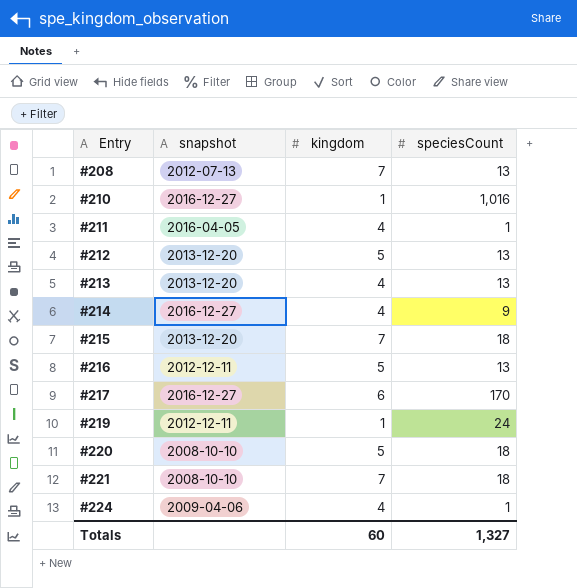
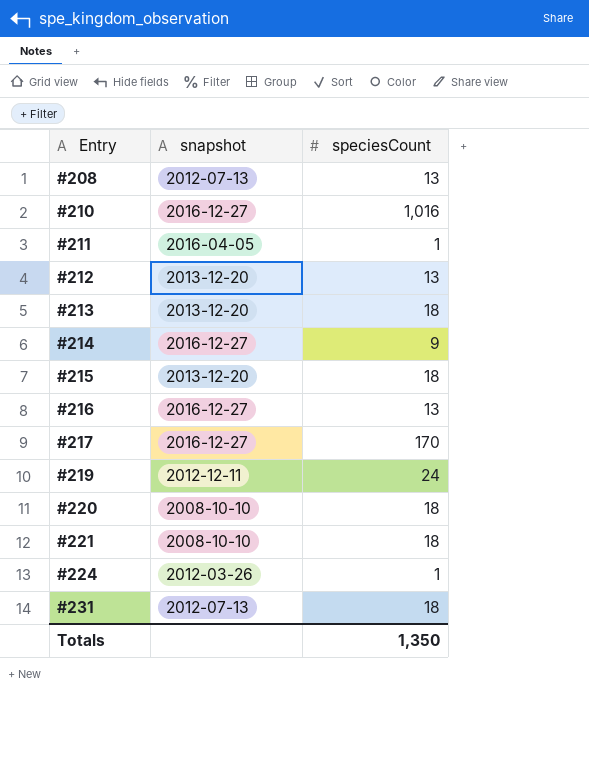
column kingdom | position: 3 -> none
#213 | speciesCount: 13 -> 18
#216 | snapshot: 2012-12-11 -> 2016-12-27
#224 | snapshot: 2009-04-06 -> 2012-03-26
row #231: none -> 2012-07-13 | 18
Totals | speciesCount: 1,327 -> 1,350

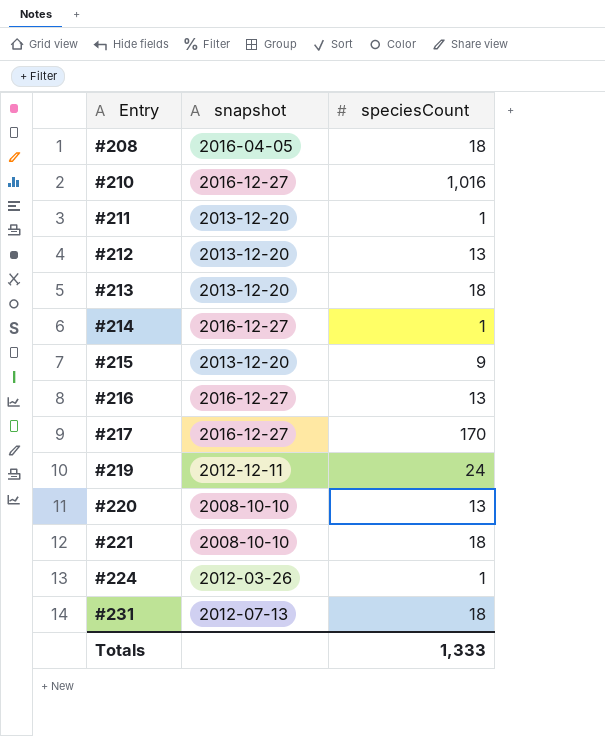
#208 | snapshot: 2012-07-13 -> 2016-04-05
#208 | speciesCount: 13 -> 18
#211 | snapshot: 2016-04-05 -> 2013-12-20
#214 | speciesCount: 9 -> 1
#215 | speciesCount: 18 -> 9
#220 | speciesCount: 18 -> 13
Totals | speciesCount: 1,350 -> 1,333

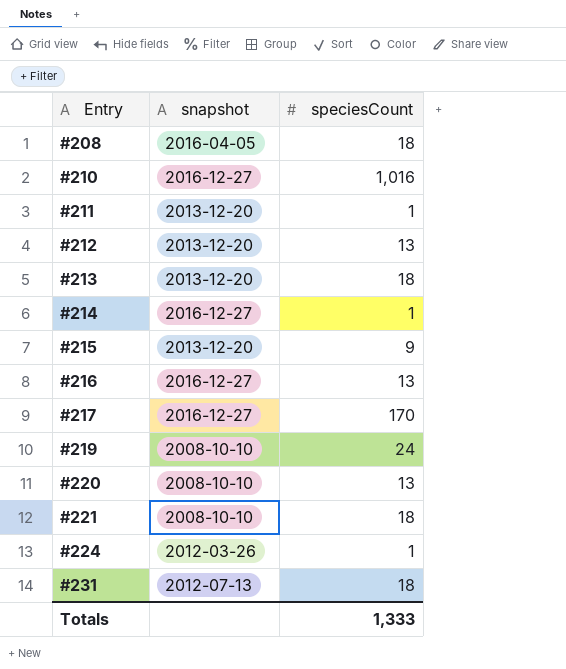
#219 | snapshot: 2012-12-11 -> 2008-10-10

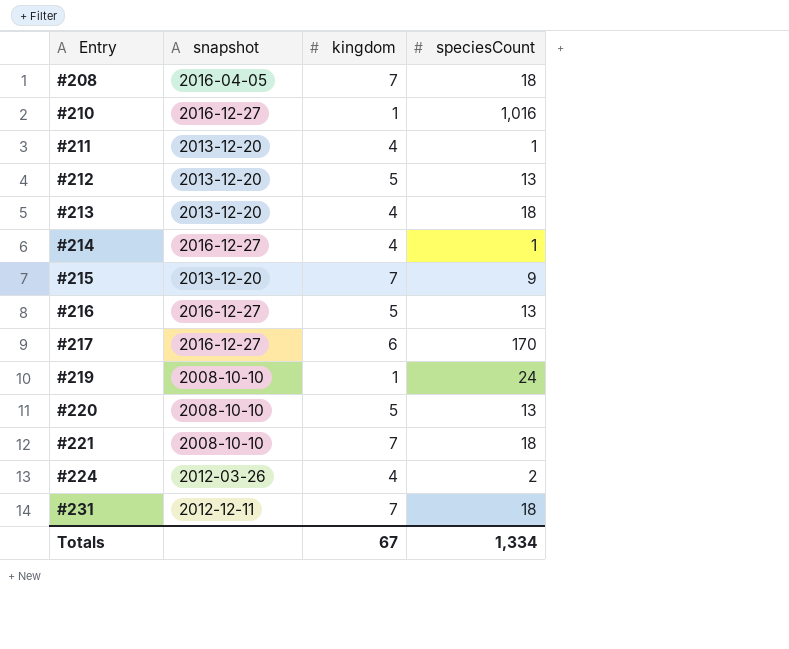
column kingdom | position: none -> 3
#224 | speciesCount: 1 -> 2
#231 | snapshot: 2012-07-13 -> 2012-12-11
Totals | speciesCount: 1,333 -> 1,334

